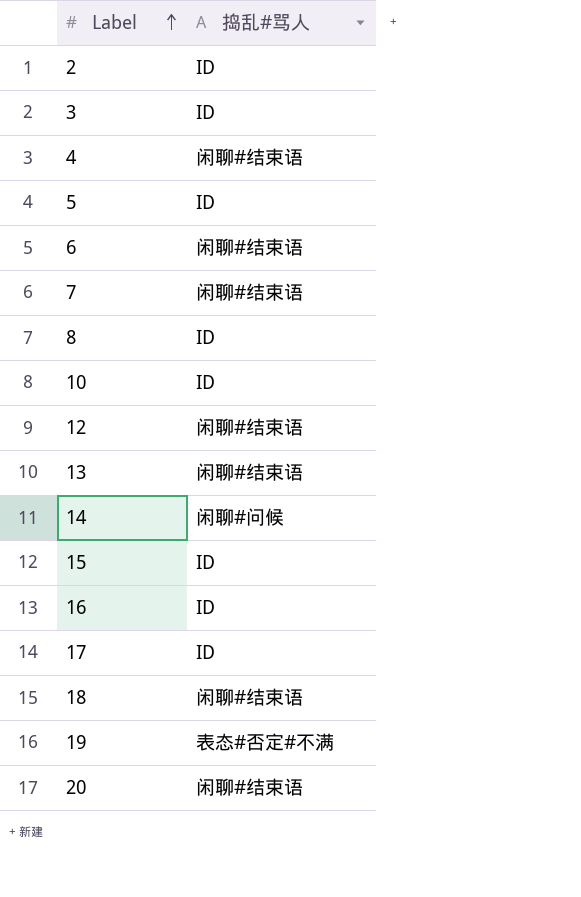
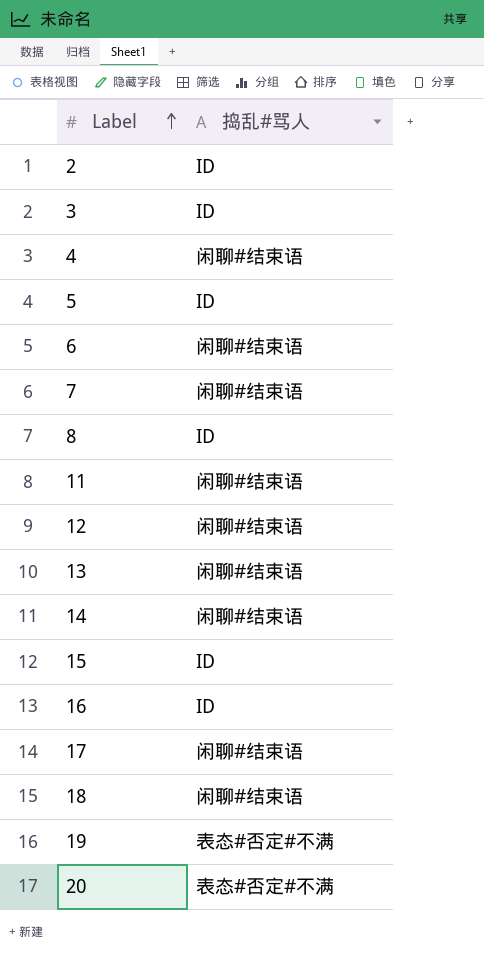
row 10: ID -> none
row 11: none -> 闲聊#结束语
14 | 捣乱#骂人: 闲聊#问候 -> 闲聊#结束语
17 | 捣乱#骂人: ID -> 闲聊#结束语
20 | 捣乱#骂人: 闲聊#结束语 -> 表态#否定#不满

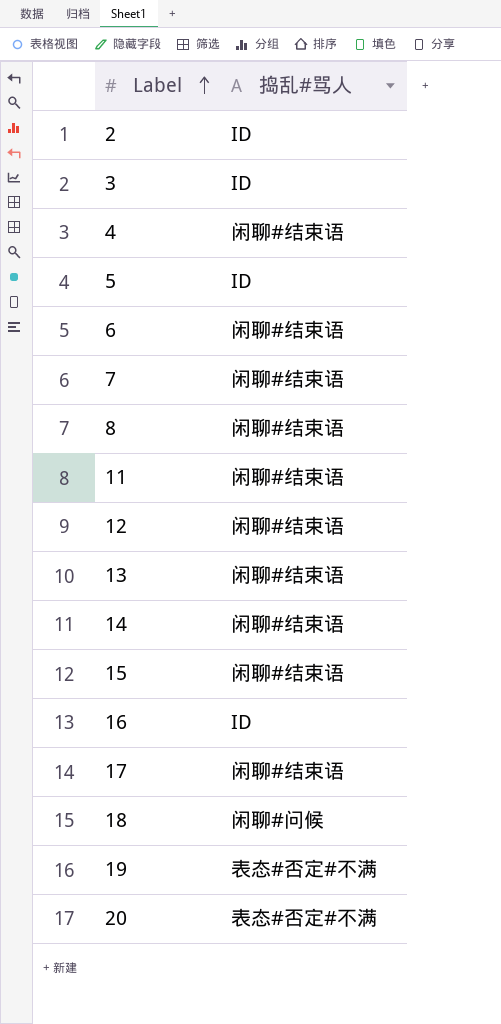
8 | 捣乱#骂人: ID -> 闲聊#结束语
15 | 捣乱#骂人: ID -> 闲聊#结束语
18 | 捣乱#骂人: 闲聊#结束语 -> 闲聊#问候

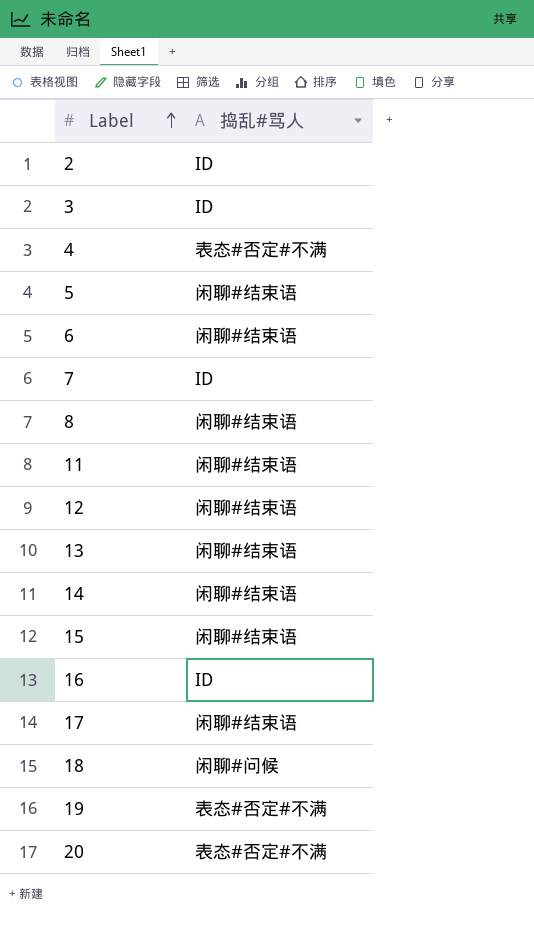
4 | 捣乱#骂人: 闲聊#结束语 -> 表态#否定#不满
5 | 捣乱#骂人: ID -> 闲聊#结束语
7 | 捣乱#骂人: 闲聊#结束语 -> ID

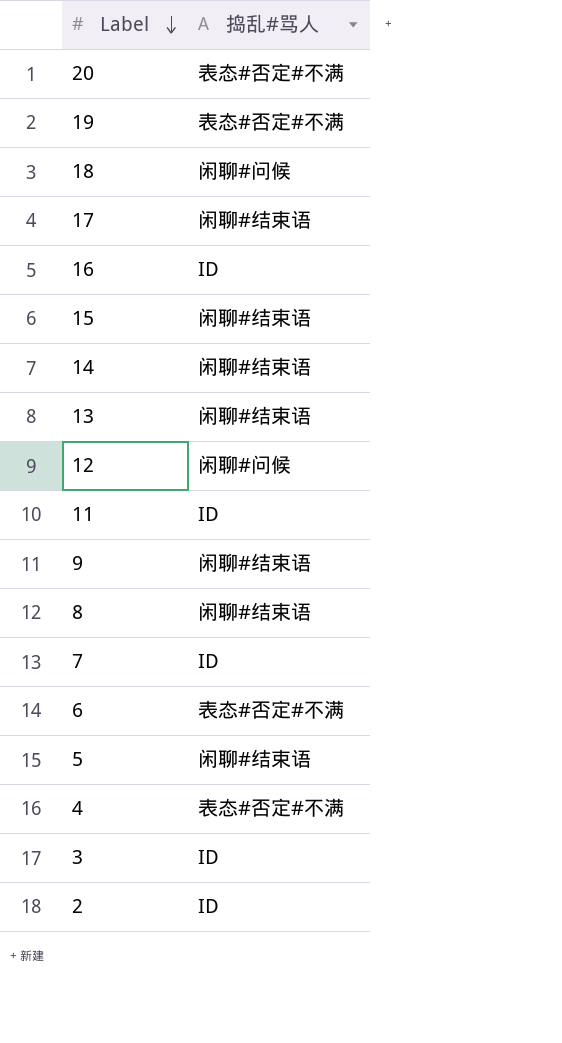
row order: Label ascending -> Label descending
12 | 捣乱#骂人: 闲聊#结束语 -> 闲聊#问候
11 | 捣乱#骂人: 闲聊#结束语 -> ID
row 9: none -> 闲聊#结束语
6 | 捣乱#骂人: 闲聊#结束语 -> 表态#否定#不满

